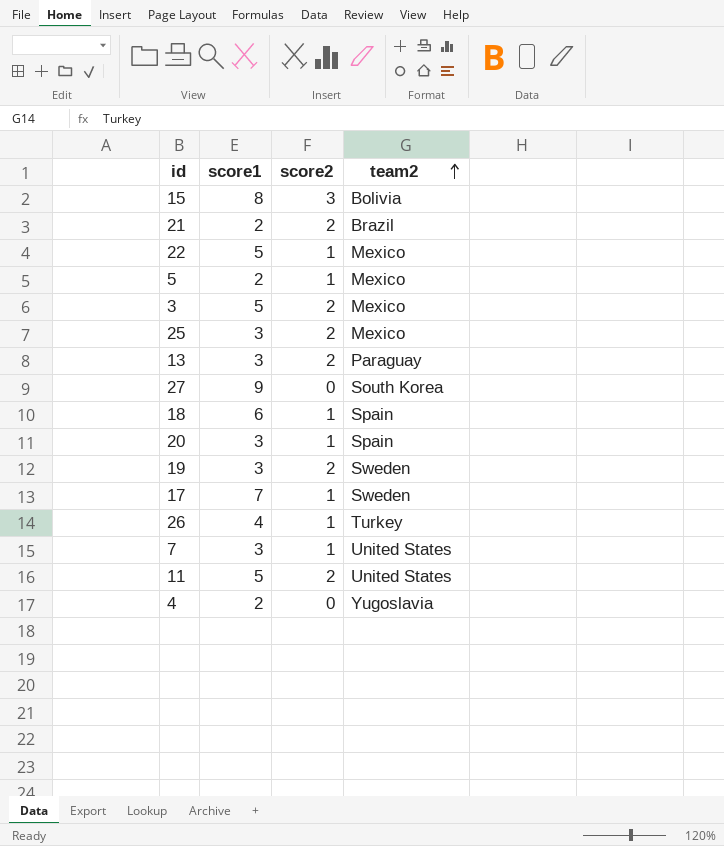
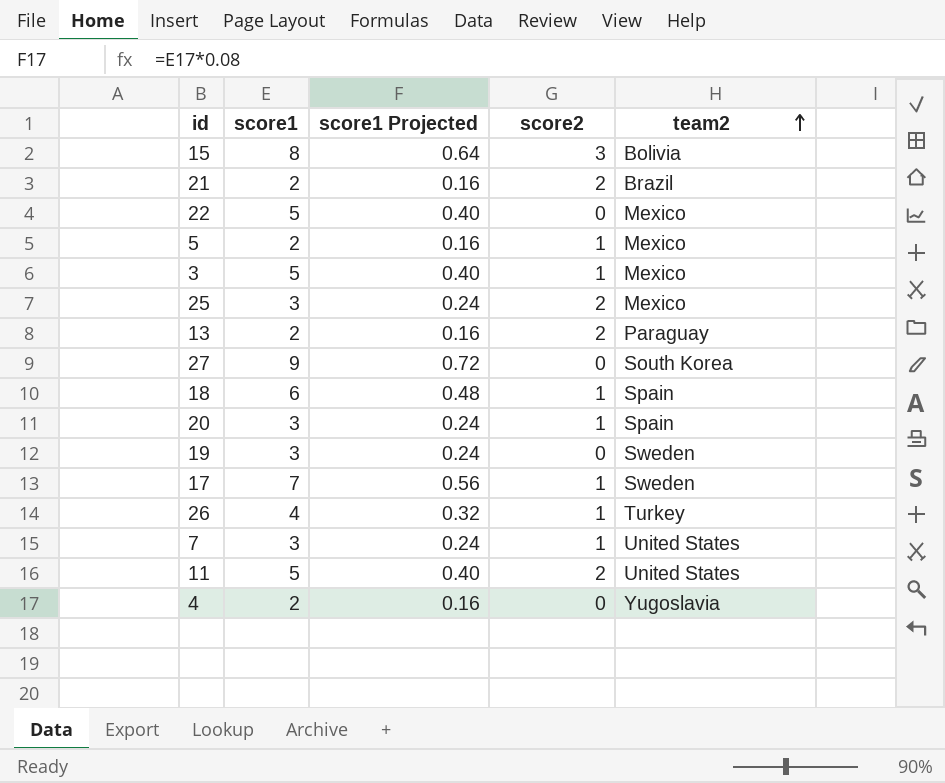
column score1 Projected | formula: none -> [score1] * 0.08
22 | score2: 1 -> 0
3 | score2: 2 -> 1
13 | score1: 3 -> 2
19 | score2: 2 -> 0

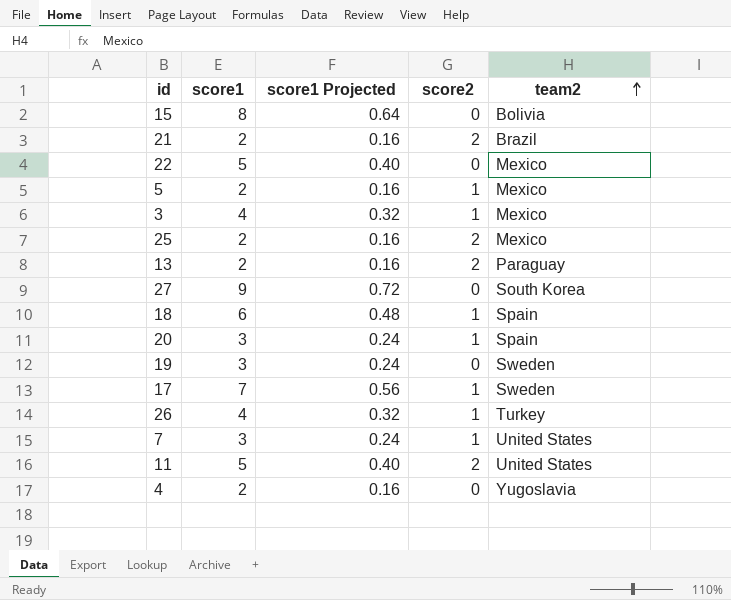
15 | score2: 3 -> 0
3 | score1: 5 -> 4
3 | score1 Projected: 0.40 -> 0.32
25 | score1: 3 -> 2
25 | score1 Projected: 0.24 -> 0.16

